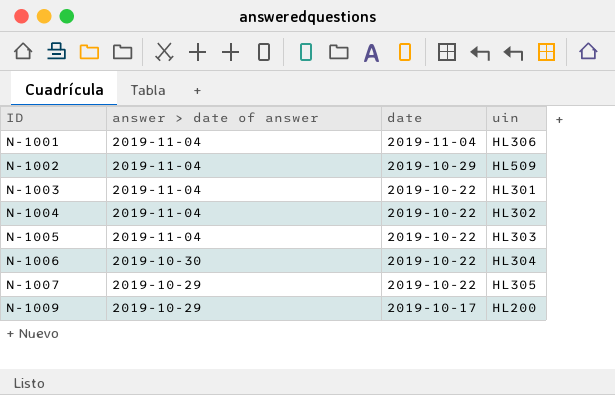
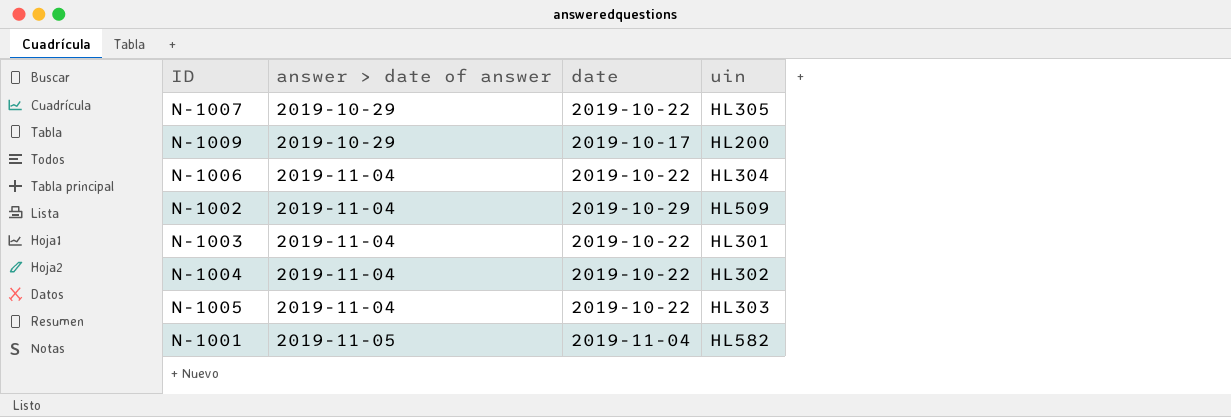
row order: ID ascending -> answer > date of answer ascending
N-1006 | answer > date of answer: 2019-10-30 -> 2019-11-04
N-1001 | answer > date of answer: 2019-11-04 -> 2019-11-05
N-1001 | uin: HL306 -> HL582

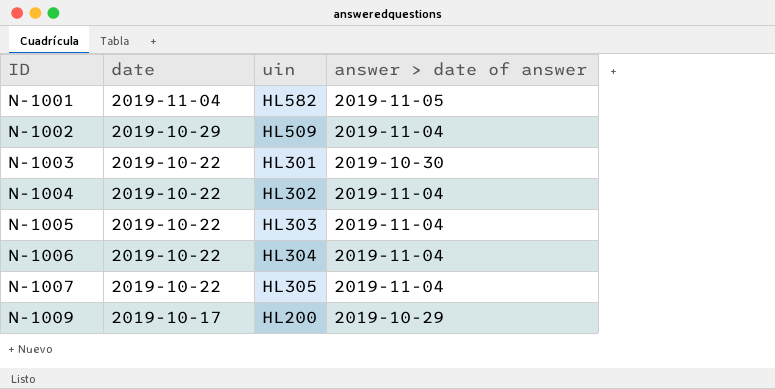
row order: answer > date of answer ascending -> ID ascending
column answer > date of answer | position: 2 -> 4
N-1003 | answer > date of answer: 2019-11-04 -> 2019-10-30
N-1007 | answer > date of answer: 2019-10-29 -> 2019-11-04

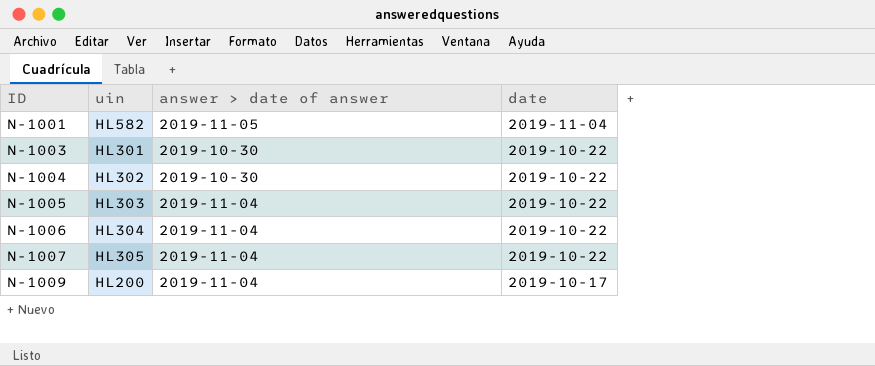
column date | position: 2 -> 4
row N-1002: 2019-10-29 | HL509 | 2019-11-04 -> none
N-1004 | answer > date of answer: 2019-11-04 -> 2019-10-30
N-1009 | answer > date of answer: 2019-10-29 -> 2019-11-04

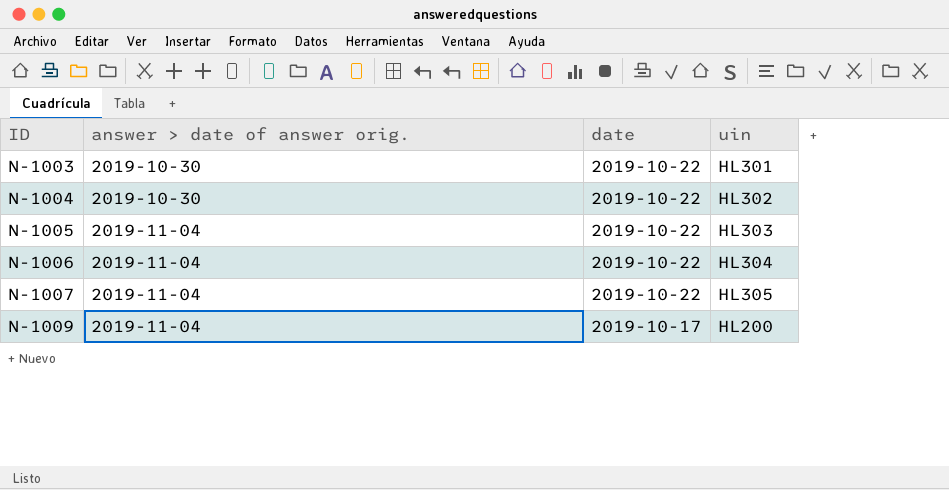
column name: answer > date of answer -> answer > date of answer orig.
column uin | position: 2 -> 4
row N-1001: HL582 | 2019-11-05 | 2019-11-04 -> none

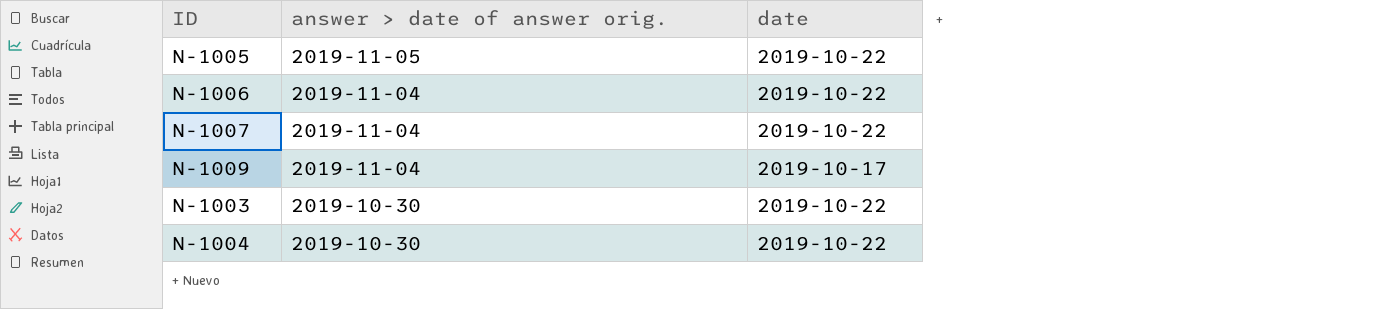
row order: ID ascending -> answer > date of answer orig. descending
column uin | position: 4 -> none
N-1005 | answer > date of answer orig.: 2019-11-04 -> 2019-11-05

